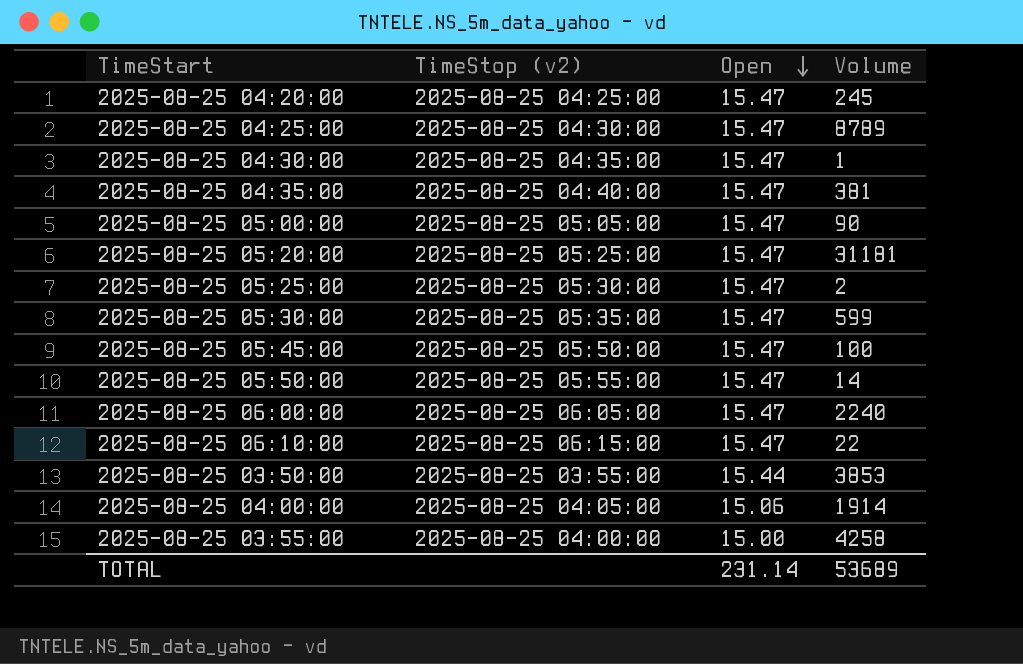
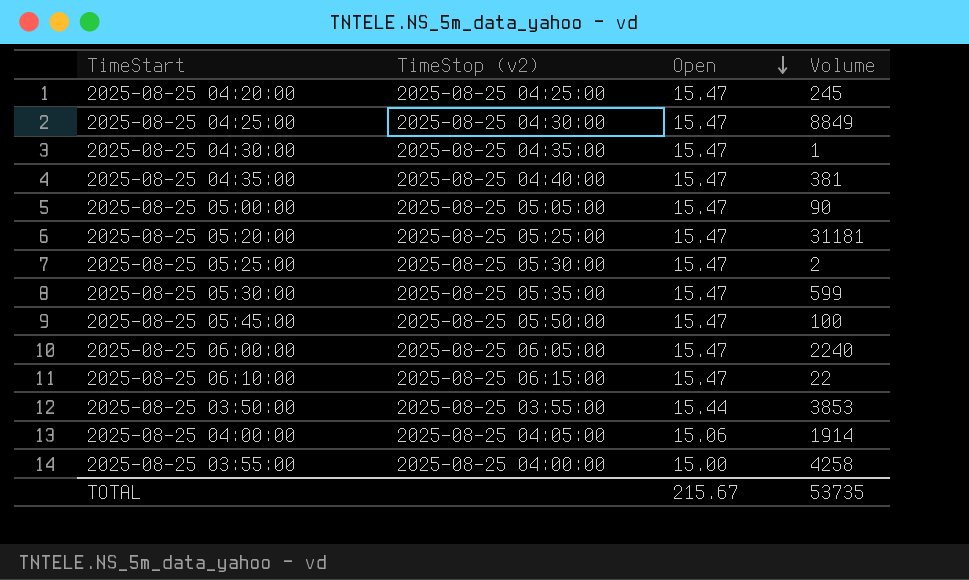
row 2025-08-25 05:50:00: 2025-08-25 05:55:00 | 15.47 | 14 -> none
2025-08-25 04:25:00 | Volume: 8789 -> 8849
TOTAL | Open: 231.14 -> 215.67
TOTAL | Volume: 53689 -> 53735

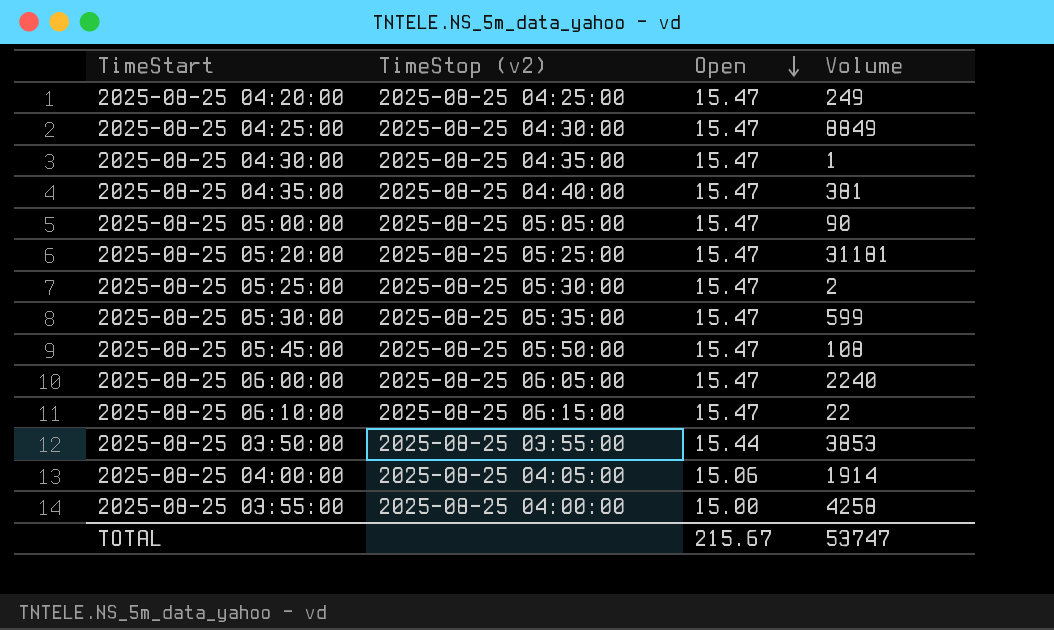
2025-08-25 04:20:00 | Volume: 245 -> 249
2025-08-25 05:45:00 | Volume: 100 -> 108
TOTAL | Volume: 53735 -> 53747

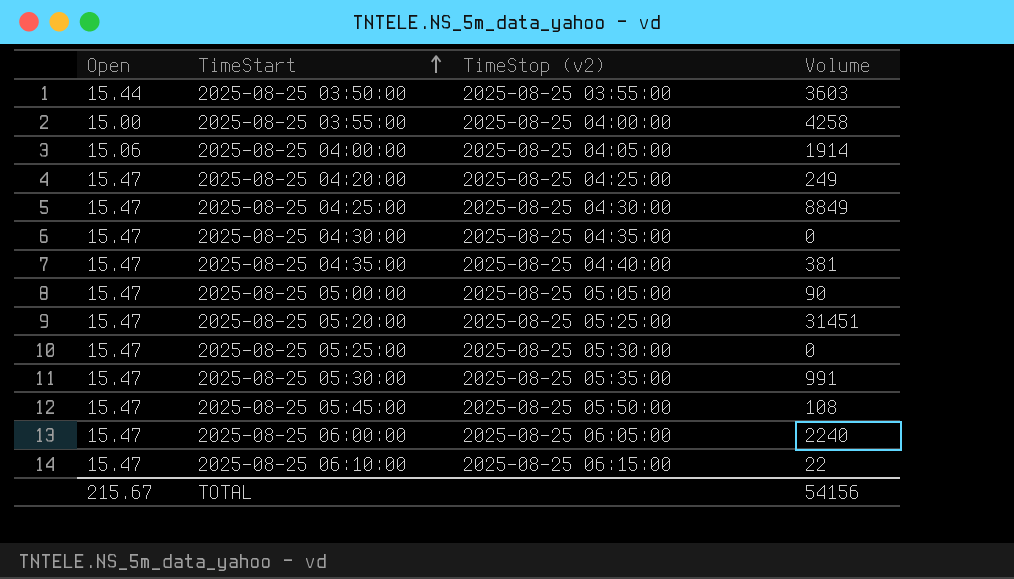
row order: Open descending -> TimeStart ascending
column Open | position: 3 -> 1
2025-08-25 03:50:00 | Volume: 3853 -> 3603
2025-08-25 04:30:00 | Volume: 1 -> 0
2025-08-25 05:20:00 | Volume: 31181 -> 31451
2025-08-25 05:25:00 | Volume: 2 -> 0
2025-08-25 05:30:00 | Volume: 599 -> 991
TOTAL | Volume: 53747 -> 54156

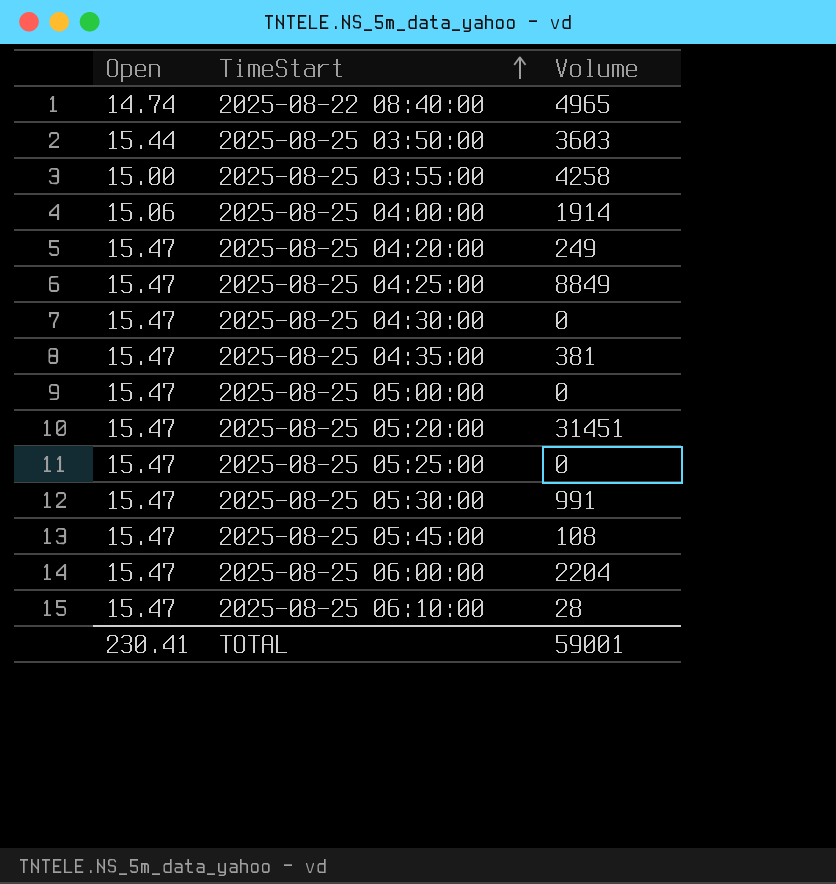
column TimeStop (v2) | position: 3 -> none
row 2025-08-22 08:40:00: none -> 14.74 | 4965
2025-08-25 05:00:00 | Volume: 90 -> 0
2025-08-25 06:00:00 | Volume: 2240 -> 2204
2025-08-25 06:10:00 | Volume: 22 -> 28
TOTAL | Open: 215.67 -> 230.41
TOTAL | Volume: 54156 -> 59001

